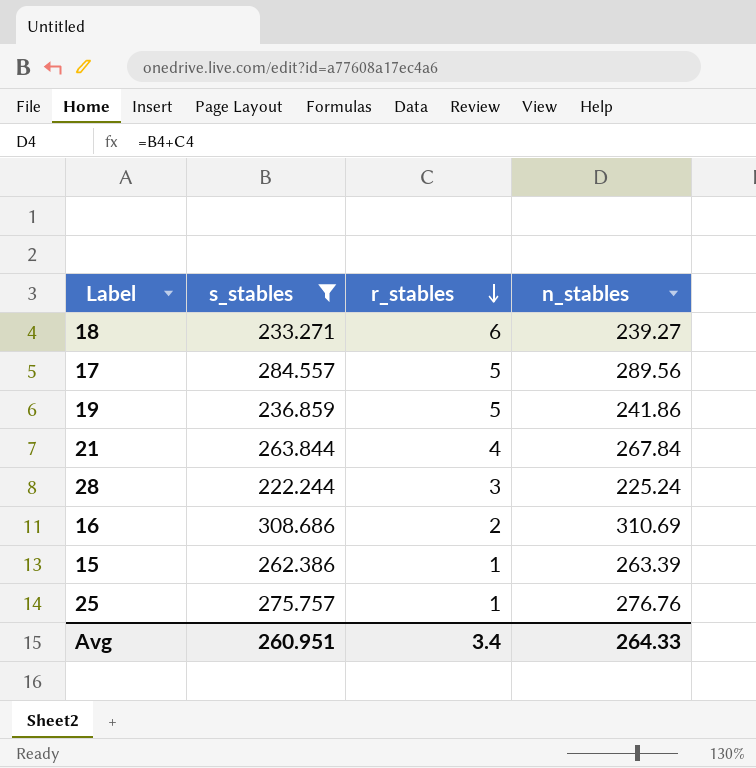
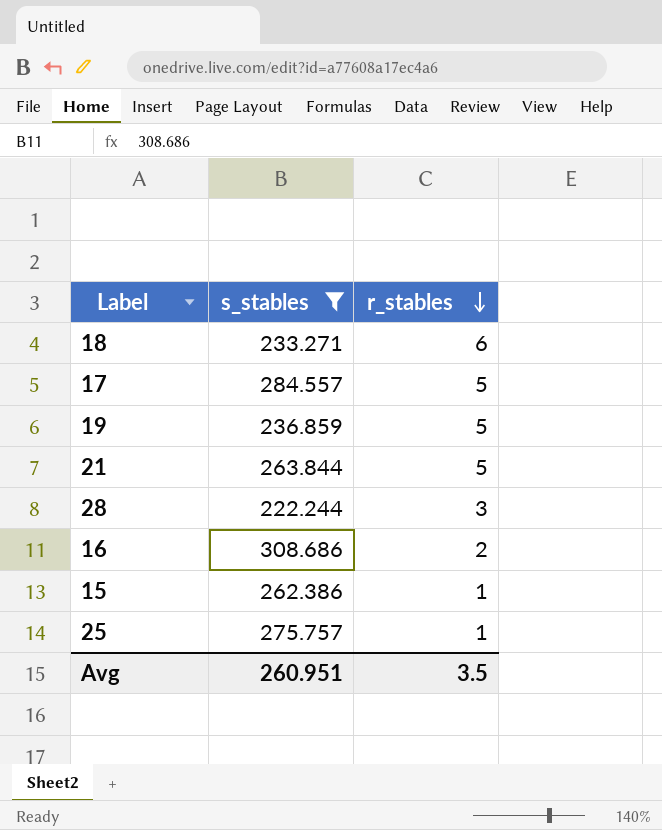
column n_stables | formula: [s_stables] + [r_stables] -> none
21 | r_stables: 4 -> 5
Avg | r_stables: 3.4 -> 3.5

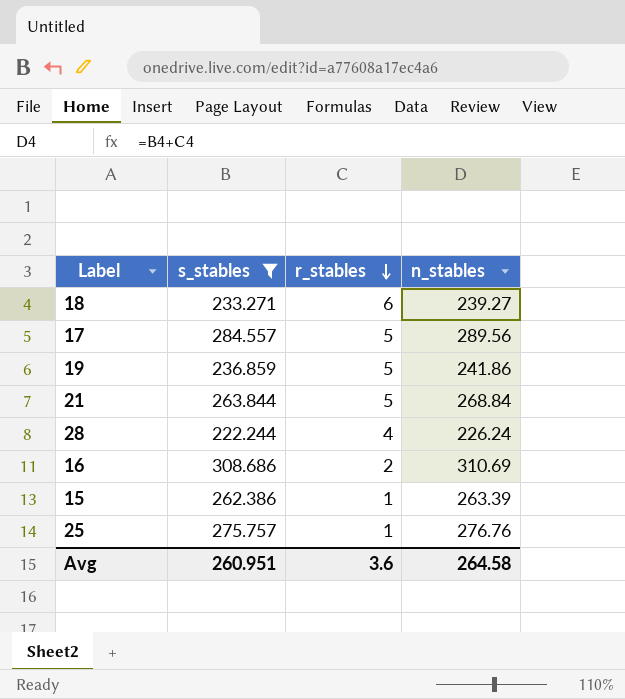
column n_stables | formula: none -> [s_stables] + [r_stables]
28 | r_stables: 3 -> 4
Avg | r_stables: 3.5 -> 3.6

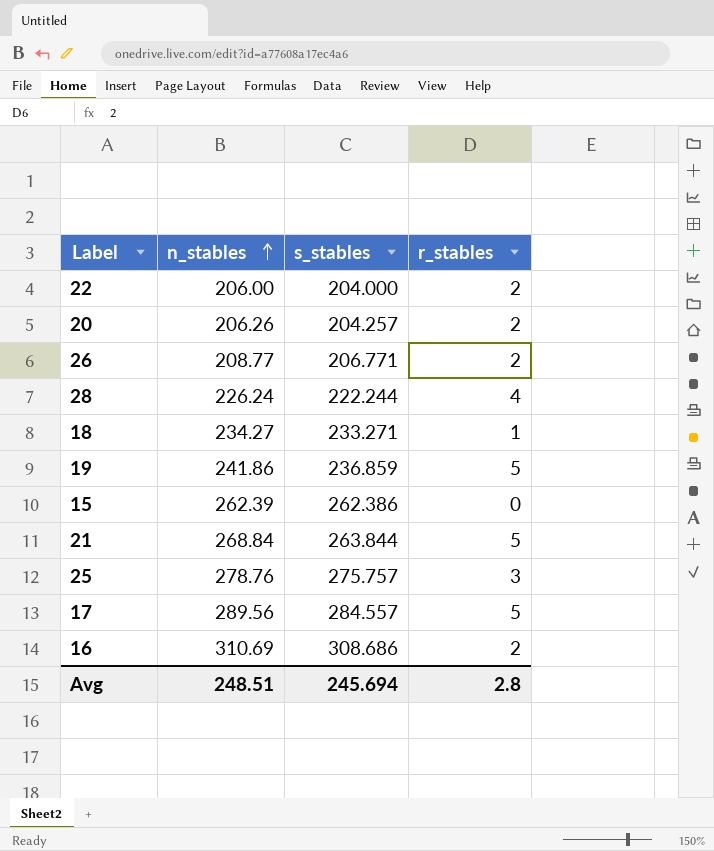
filter: s_stables >= 222.244 -> none
row order: r_stables descending -> n_stables ascending
column n_stables | position: 4 -> 2
18 | n_stables: 239.27 -> 234.27
18 | r_stables: 6 -> 1
15 | n_stables: 263.39 -> 262.39
15 | r_stables: 1 -> 0
25 | n_stables: 276.76 -> 278.76
25 | r_stables: 1 -> 3
Avg | n_stables: 264.58 -> 248.51
Avg | s_stables: 260.951 -> 245.694
Avg | r_stables: 3.6 -> 2.8

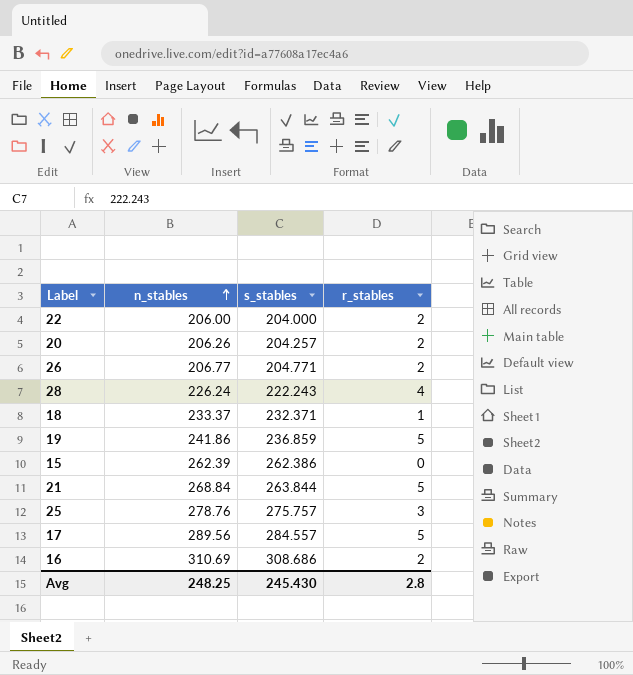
26 | n_stables: 208.77 -> 206.77
26 | s_stables: 206.771 -> 204.771
28 | s_stables: 222.244 -> 222.243
18 | n_stables: 234.27 -> 233.37
18 | s_stables: 233.271 -> 232.371
Avg | n_stables: 248.51 -> 248.25
Avg | s_stables: 245.694 -> 245.430

